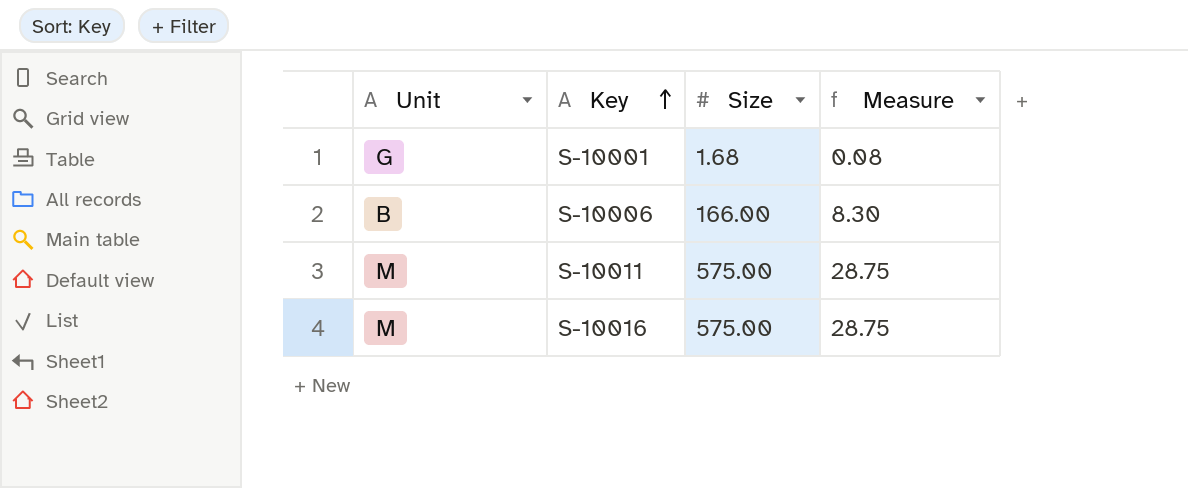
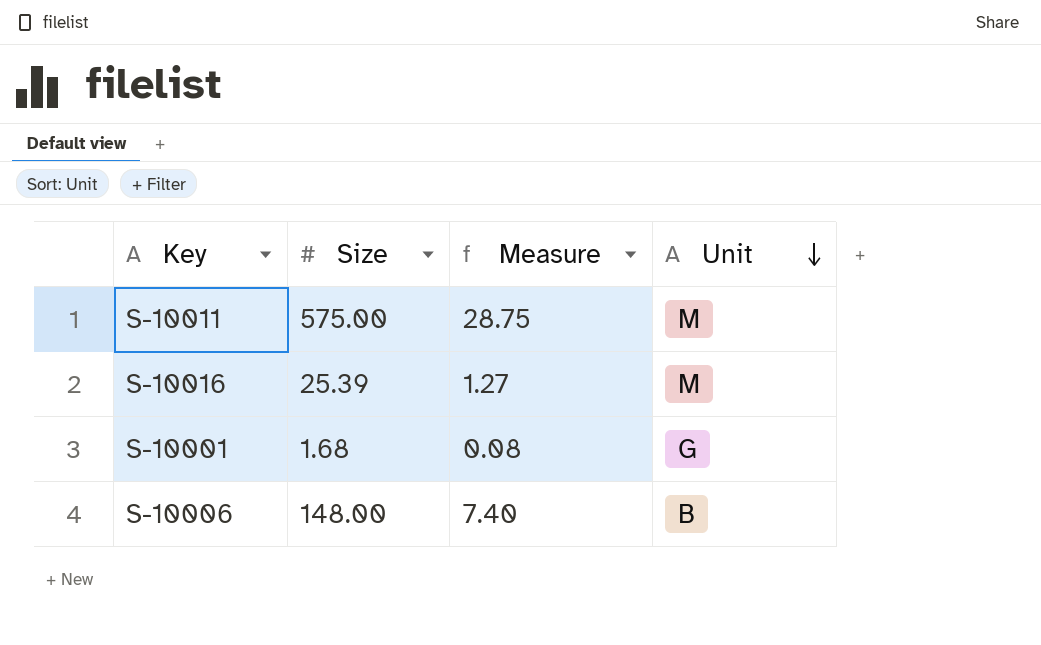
row order: Key ascending -> Unit descending
column Unit | position: 1 -> 4
S-10016 | Size: 575.00 -> 25.39
S-10016 | Measure: 28.75 -> 1.27
S-10006 | Size: 166.00 -> 148.00
S-10006 | Measure: 8.30 -> 7.40

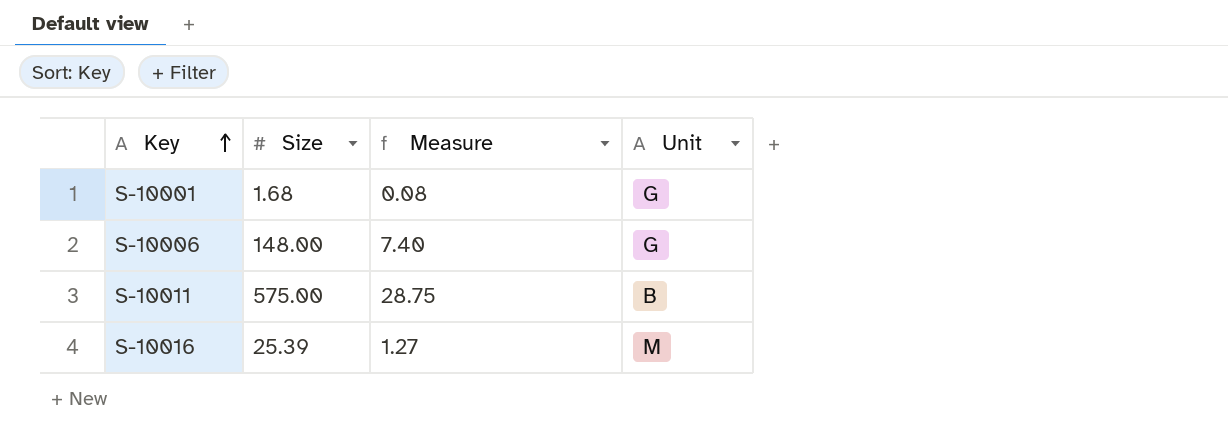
row order: Unit descending -> Key ascending
S-10006 | Unit: B -> G
S-10011 | Unit: M -> B

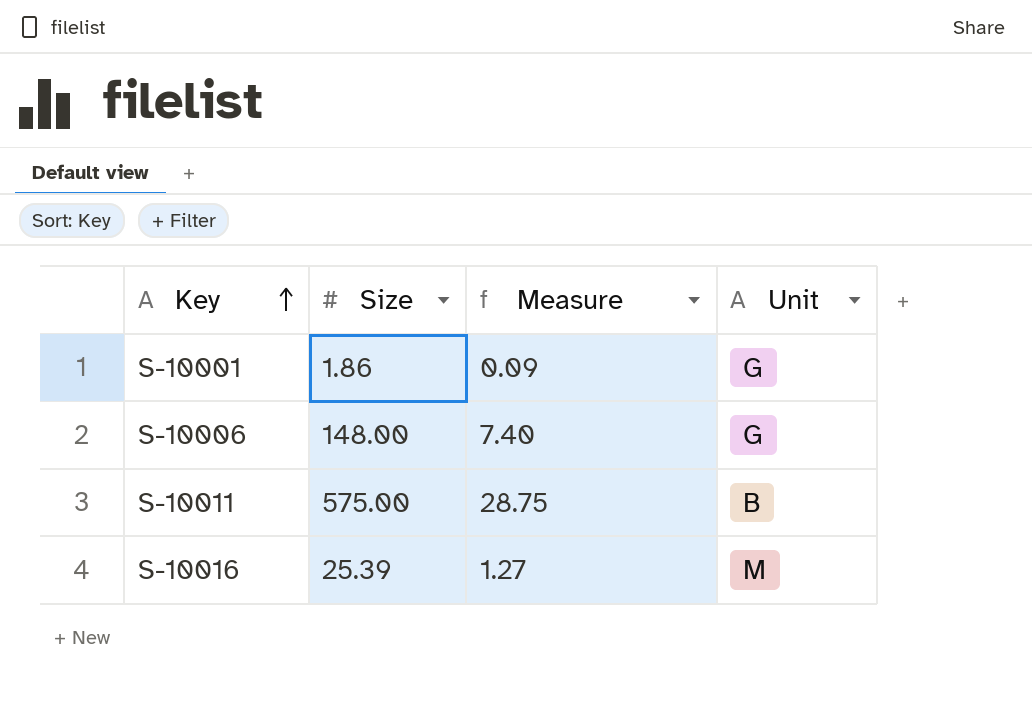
S-10001 | Size: 1.68 -> 1.86
S-10001 | Measure: 0.08 -> 0.09

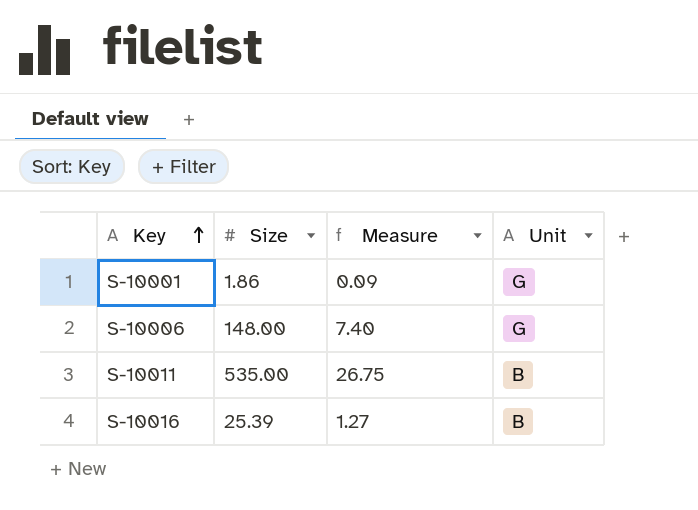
S-10011 | Size: 575.00 -> 535.00
S-10011 | Measure: 28.75 -> 26.75
S-10016 | Unit: M -> B

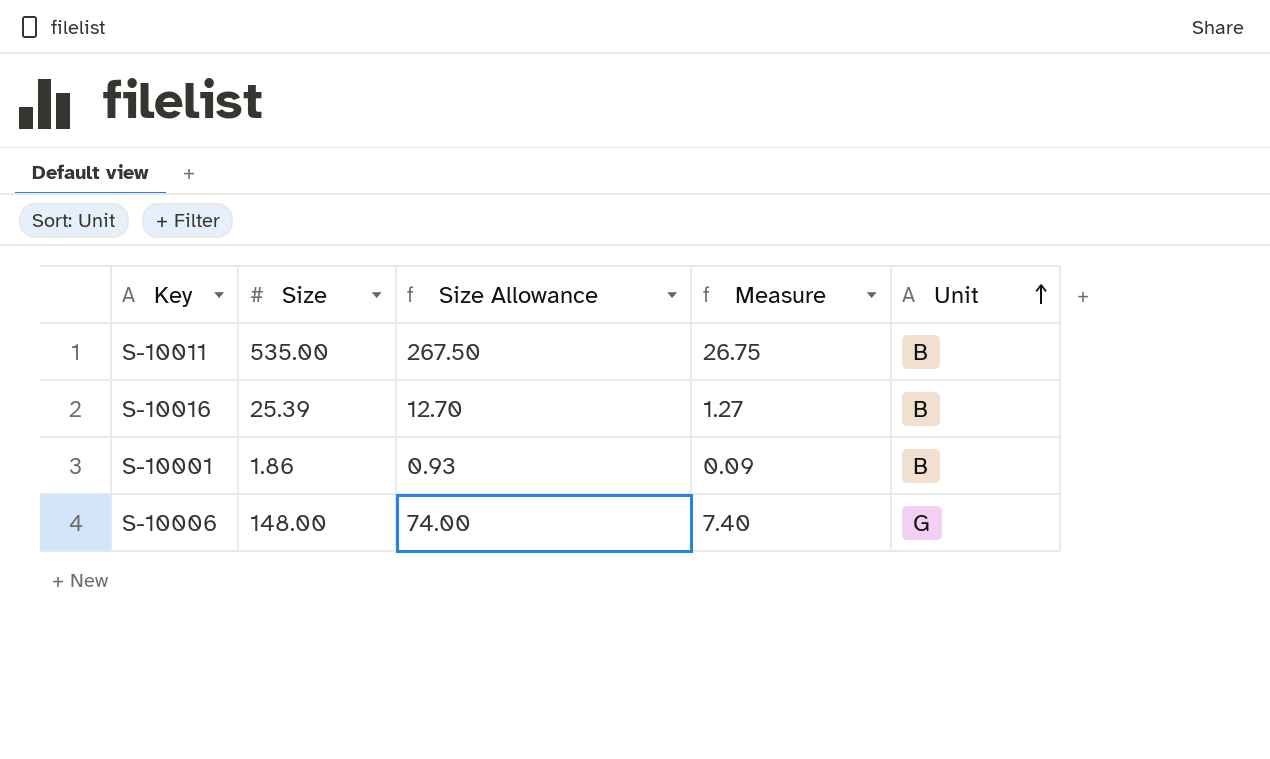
row order: Key ascending -> Unit ascending
column Size Allowance | formula: none -> [Size] * 0.5
S-10001 | Unit: G -> B

